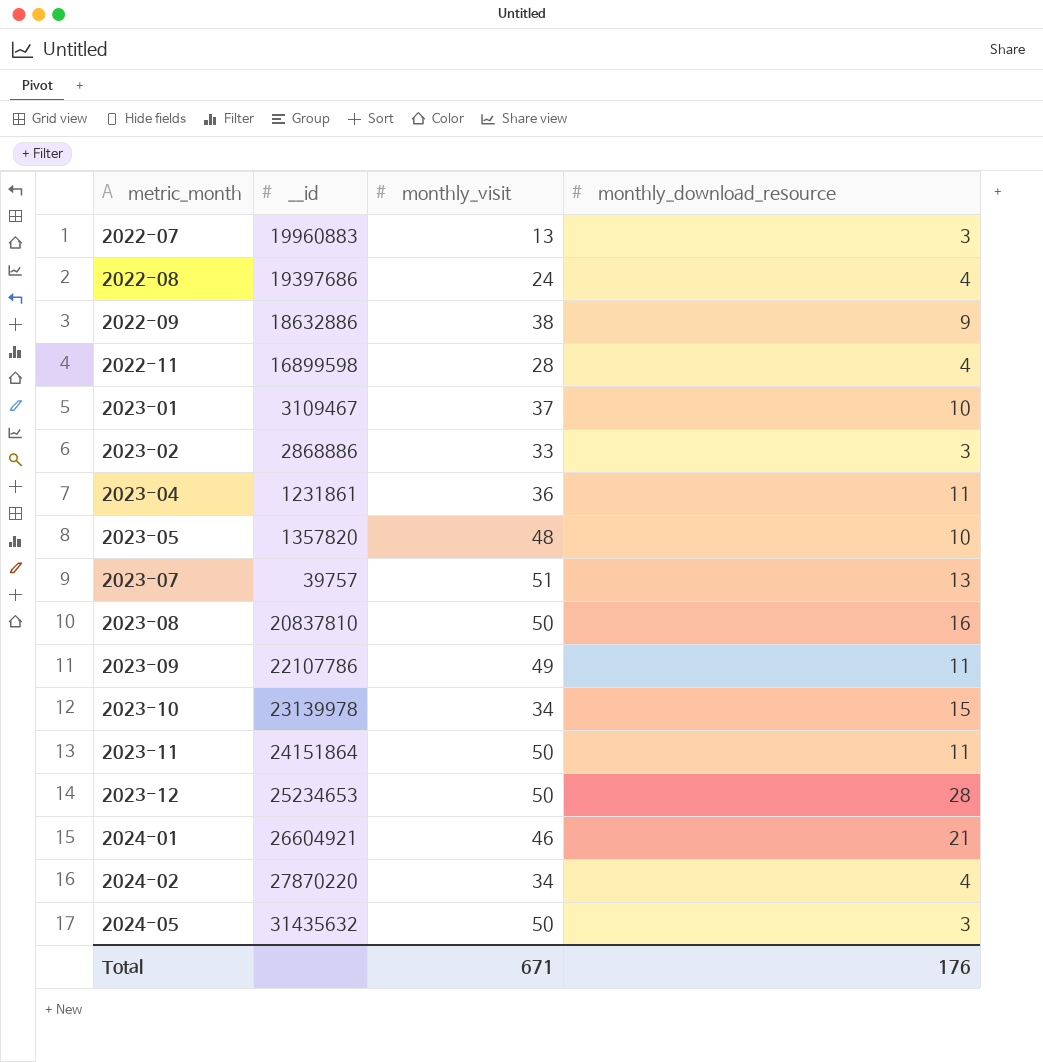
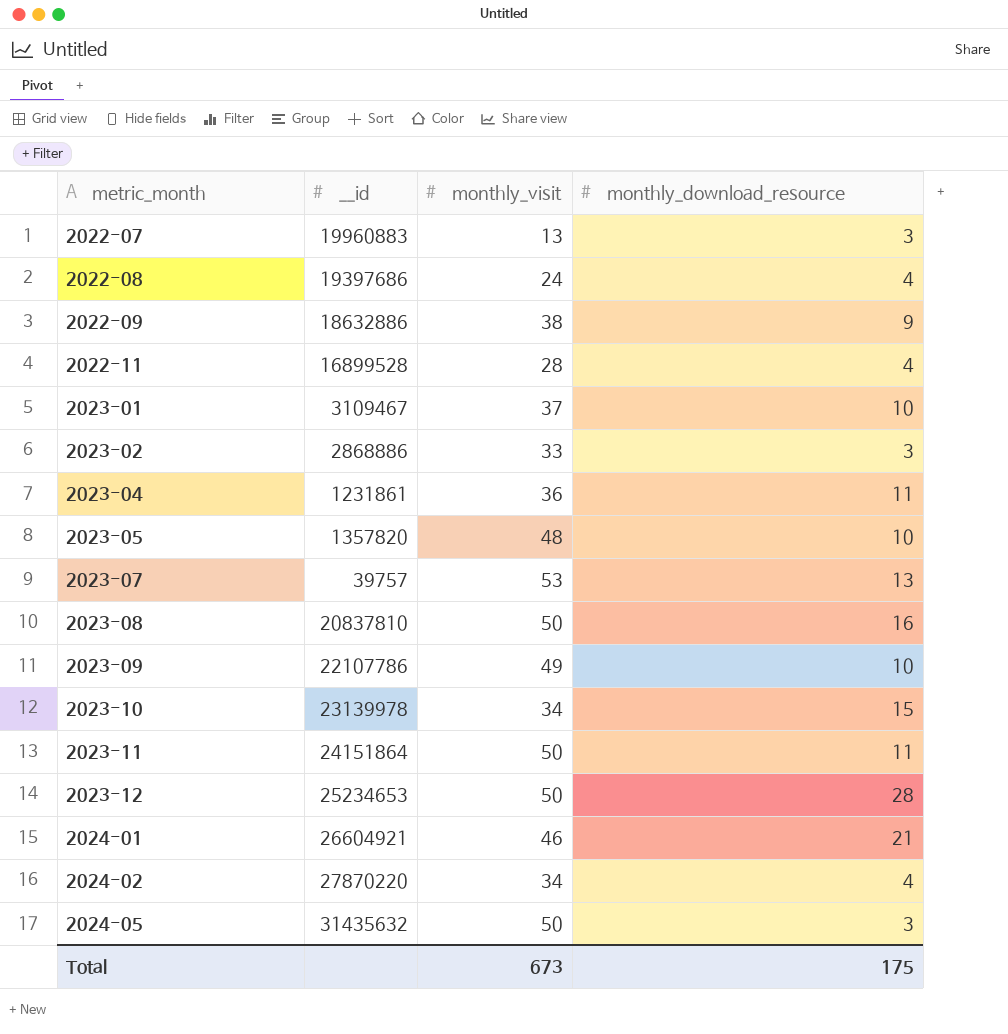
2022-11 | __id: 16899598 -> 16899528
2023-07 | monthly_visit: 51 -> 53
2023-09 | monthly_download_resource: 11 -> 10
Total | monthly_visit: 671 -> 673
Total | monthly_download_resource: 176 -> 175

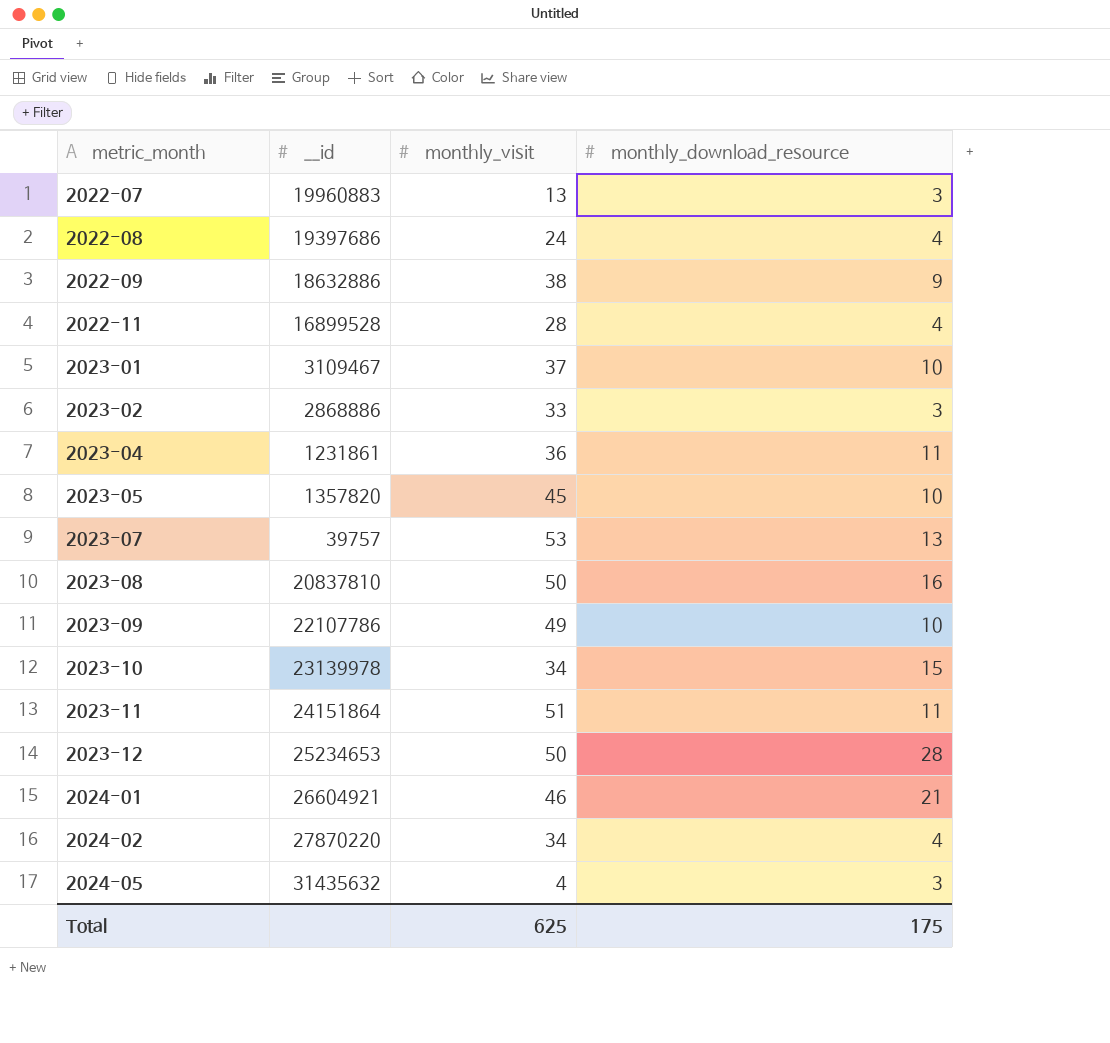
2023-05 | monthly_visit: 48 -> 45
2023-11 | monthly_visit: 50 -> 51
2024-05 | monthly_visit: 50 -> 4
Total | monthly_visit: 673 -> 625

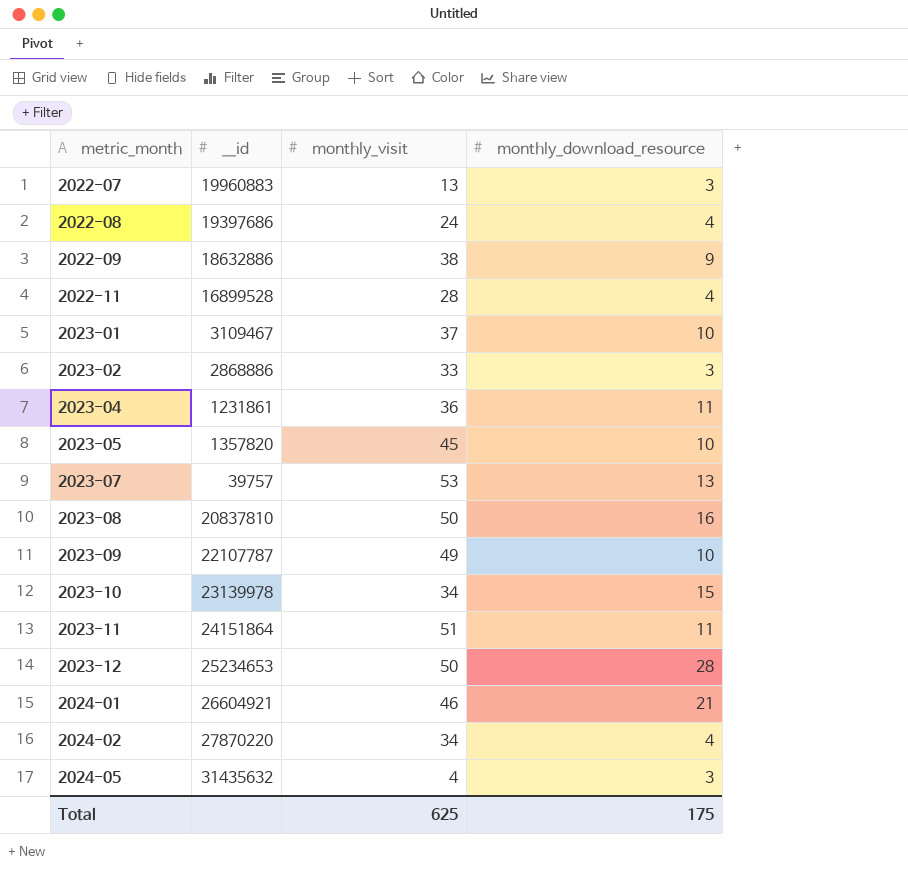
2023-09 | __id: 22107786 -> 22107787

